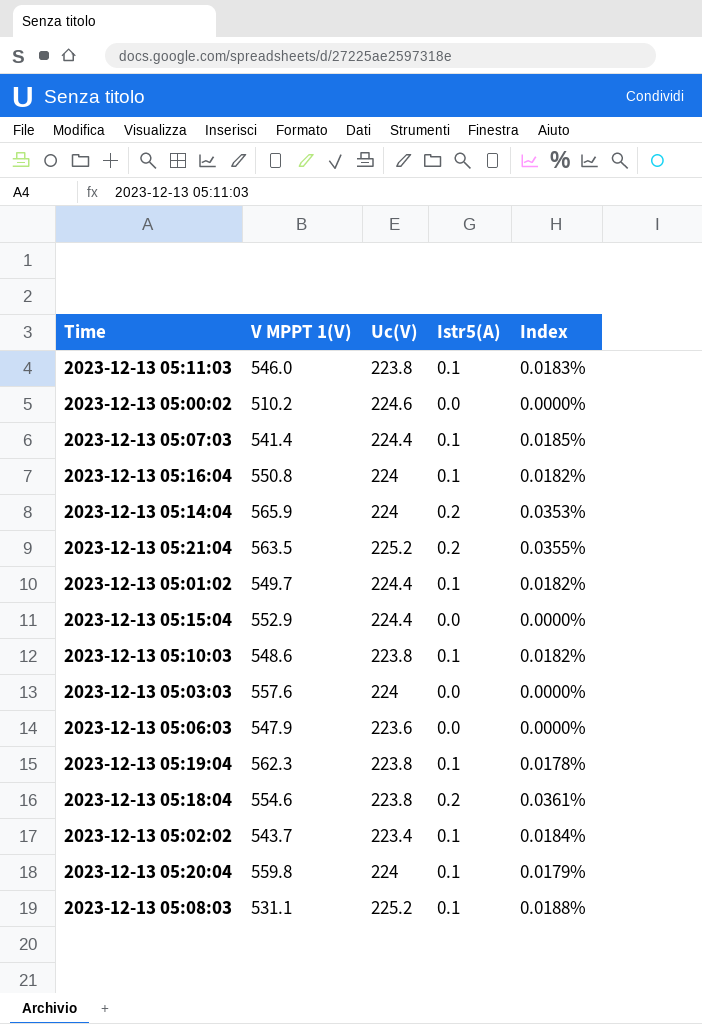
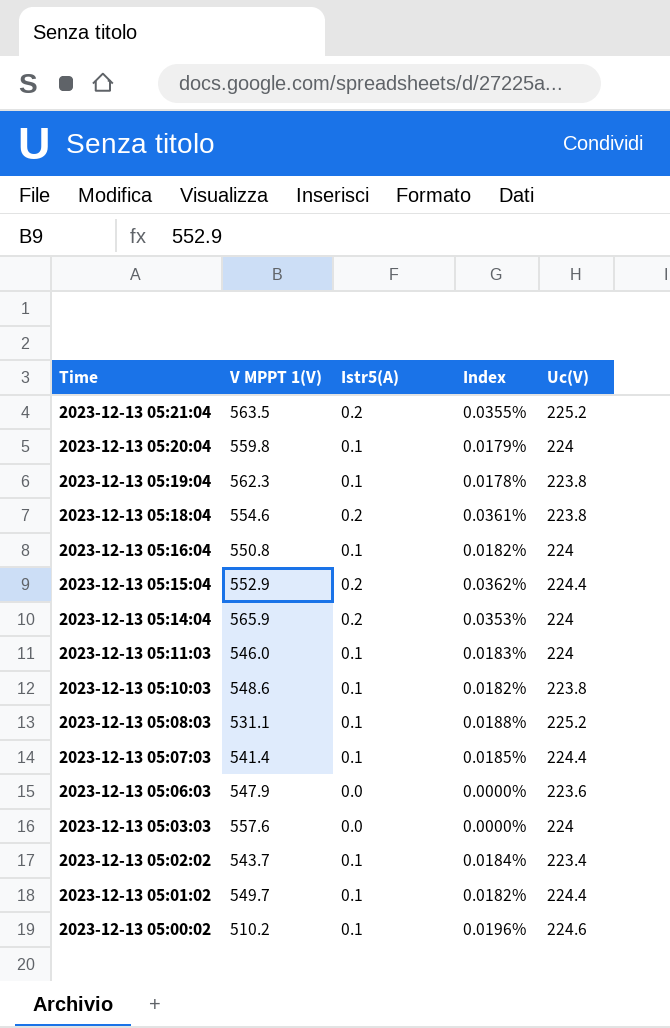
row order: none -> Time descending
column Uc(V) | position: 3 -> 5
2023-12-13 05:15:04 | Istr5(A): 0.0 -> 0.2
2023-12-13 05:15:04 | Index: 0.0000% -> 0.0362%
2023-12-13 05:11:03 | Uc(V): 223.8 -> 224
2023-12-13 05:00:02 | Istr5(A): 0.0 -> 0.1
2023-12-13 05:00:02 | Index: 0.0000% -> 0.0196%

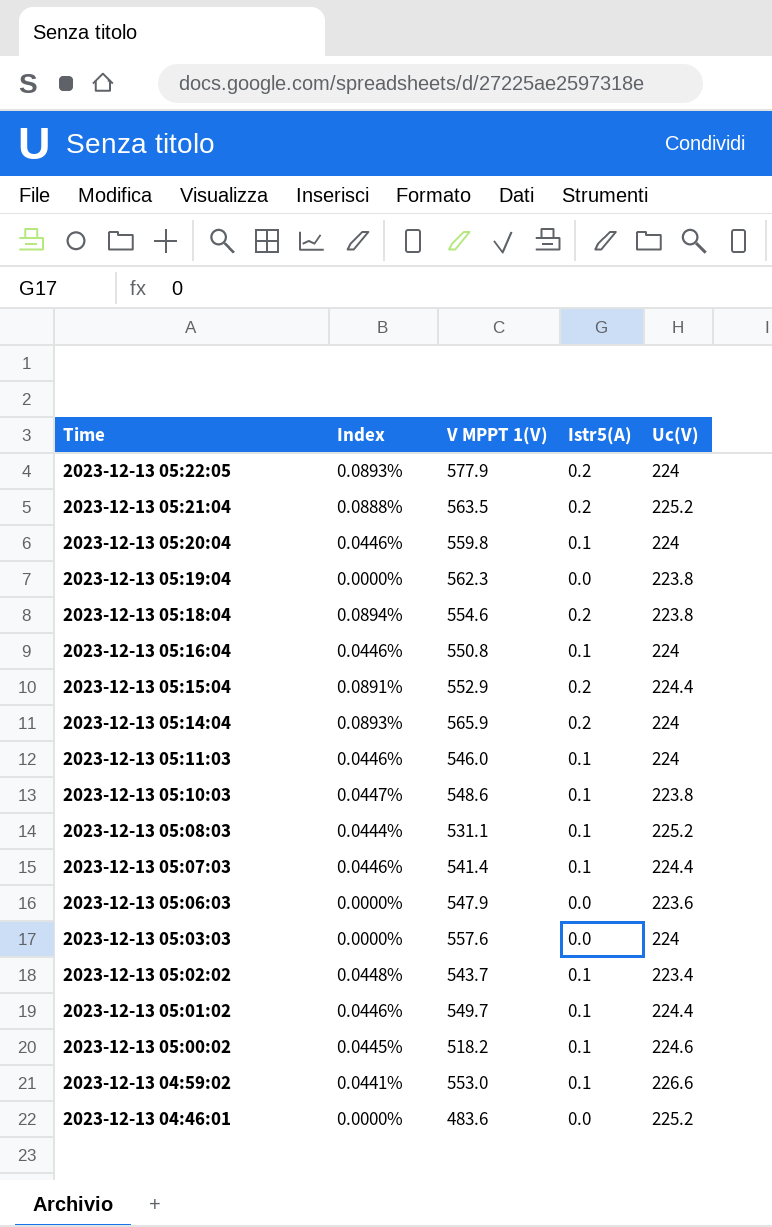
column Index | formula: [Istr5(A)] / [V MPPT 1(V)] -> [Istr5(A)] / [Uc(V)]
column Index | position: 4 -> 2
row 2023-12-13 05:22:05: none -> 0.0893% | 577.9 | 0.2 | 224
2023-12-13 05:19:04 | Istr5(A): 0.1 -> 0.0
2023-12-13 05:00:02 | V MPPT 1(V): 510.2 -> 518.2
row 2023-12-13 04:59:02: none -> 0.0441% | 553.0 | 0.1 | 226.6
row 2023-12-13 04:46:01: none -> 0.0000% | 483.6 | 0.0 | 225.2

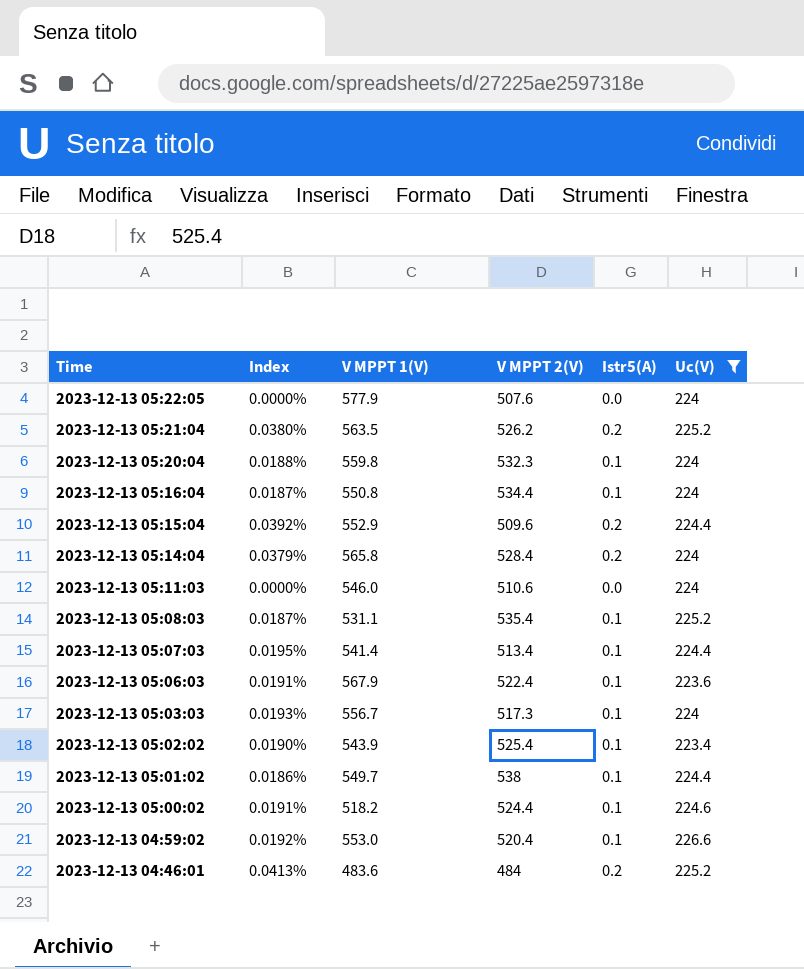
filter: none -> Uc(V) != 223.8
column Index | formula: [Istr5(A)] / [Uc(V)] -> [Istr5(A)] / [V MPPT 2(V)]
column V MPPT 2(V) | position: none -> 4
2023-12-13 05:22:05 | Istr5(A): 0.2 -> 0.0
2023-12-13 05:14:04 | V MPPT 1(V): 565.9 -> 565.8
2023-12-13 05:11:03 | Istr5(A): 0.1 -> 0.0
2023-12-13 05:06:03 | V MPPT 1(V): 547.9 -> 567.9
2023-12-13 05:06:03 | Istr5(A): 0.0 -> 0.1
2023-12-13 05:03:03 | V MPPT 1(V): 557.6 -> 556.7
2023-12-13 05:03:03 | Istr5(A): 0.0 -> 0.1
2023-12-13 05:02:02 | V MPPT 1(V): 543.7 -> 543.9
2023-12-13 04:46:01 | Istr5(A): 0.0 -> 0.2

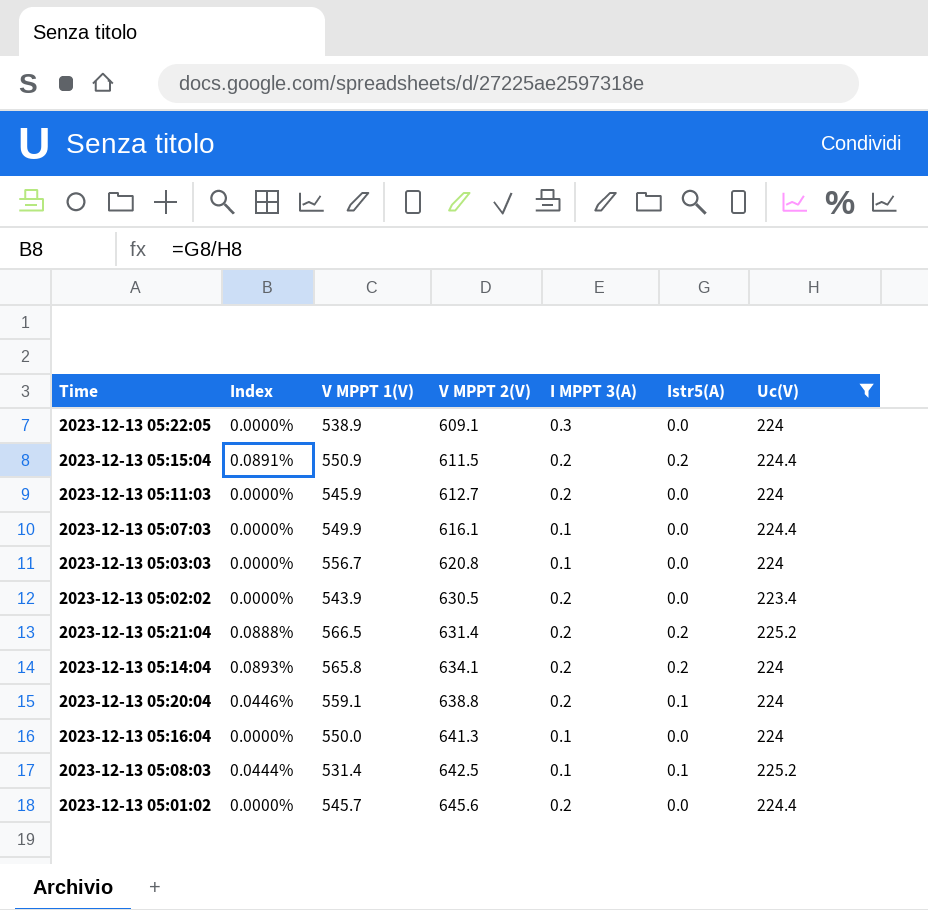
row order: Time descending -> V MPPT 2(V) ascending
column Index | formula: [Istr5(A)] / [V MPPT 2(V)] -> [Istr5(A)] / [Uc(V)]
column I MPPT 3(A) | position: none -> 5
row 2023-12-13 05:06:03: 0.0191% | 567.9 | 522.4 | 0.1 | 223.6 -> none
row 2023-12-13 05:00:02: 0.0191% | 518.2 | 524.4 | 0.1 | 224.6 -> none
row 2023-12-13 04:59:02: 0.0192% | 553.0 | 520.4 | 0.1 | 226.6 -> none
row 2023-12-13 04:46:01: 0.0413% | 483.6 | 484 | 0.2 | 225.2 -> none
2023-12-13 05:22:05 | V MPPT 1(V): 577.9 -> 538.9
2023-12-13 05:22:05 | V MPPT 2(V): 507.6 -> 609.1
2023-12-13 05:15:04 | V MPPT 1(V): 552.9 -> 550.9
2023-12-13 05:15:04 | V MPPT 2(V): 509.6 -> 611.5
2023-12-13 05:11:03 | V MPPT 1(V): 546.0 -> 545.9
2023-12-13 05:11:03 | V MPPT 2(V): 510.6 -> 612.7
2023-12-13 05:07:03 | V MPPT 1(V): 541.4 -> 549.9
2023-12-13 05:07:03 | V MPPT 2(V): 513.4 -> 616.1
2023-12-13 05:07:03 | Istr5(A): 0.1 -> 0.0
2023-12-13 05:03:03 | V MPPT 2(V): 517.3 -> 620.8
2023-12-13 05:03:03 | Istr5(A): 0.1 -> 0.0
2023-12-13 05:02:02 | V MPPT 2(V): 525.4 -> 630.5
2023-12-13 05:02:02 | Istr5(A): 0.1 -> 0.0
2023-12-13 05:21:04 | V MPPT 1(V): 563.5 -> 566.5
2023-12-13 05:21:04 | V MPPT 2(V): 526.2 -> 631.4
2023-12-13 05:14:04 | V MPPT 2(V): 528.4 -> 634.1
2023-12-13 05:20:04 | V MPPT 1(V): 559.8 -> 559.1
2023-12-13 05:20:04 | V MPPT 2(V): 532.3 -> 638.8
2023-12-13 05:16:04 | V MPPT 1(V): 550.8 -> 550.0
2023-12-13 05:16:04 | V MPPT 2(V): 534.4 -> 641.3
2023-12-13 05:16:04 | Istr5(A): 0.1 -> 0.0
2023-12-13 05:08:03 | V MPPT 1(V): 531.1 -> 531.4
2023-12-13 05:08:03 | V MPPT 2(V): 535.4 -> 642.5
2023-12-13 05:01:02 | V MPPT 1(V): 549.7 -> 545.7
2023-12-13 05:01:02 | V MPPT 2(V): 538 -> 645.6
2023-12-13 05:01:02 | Istr5(A): 0.1 -> 0.0

